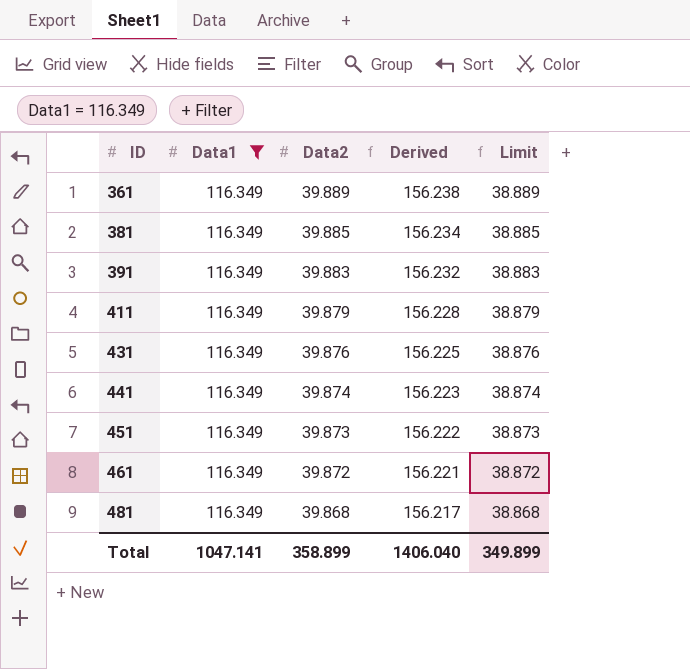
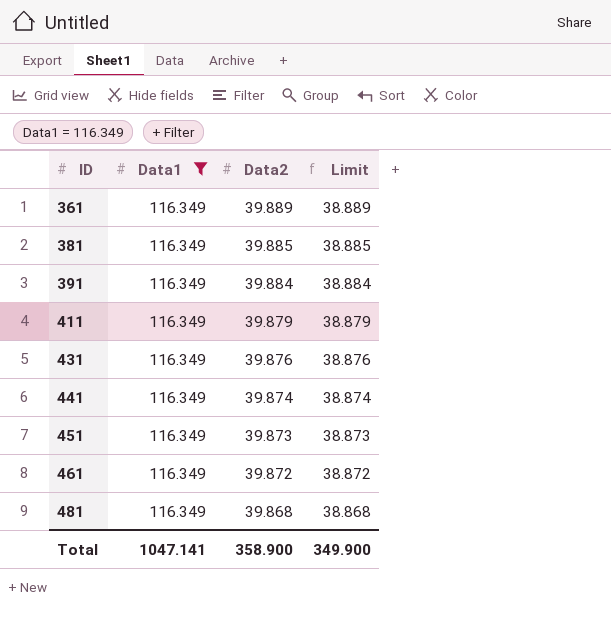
column Derived | formula: [Data1] + [Data2] -> none
391 | Data2: 39.883 -> 39.884
391 | Limit: 38.883 -> 38.884
Total | Data2: 358.899 -> 358.900
Total | Limit: 349.899 -> 349.900

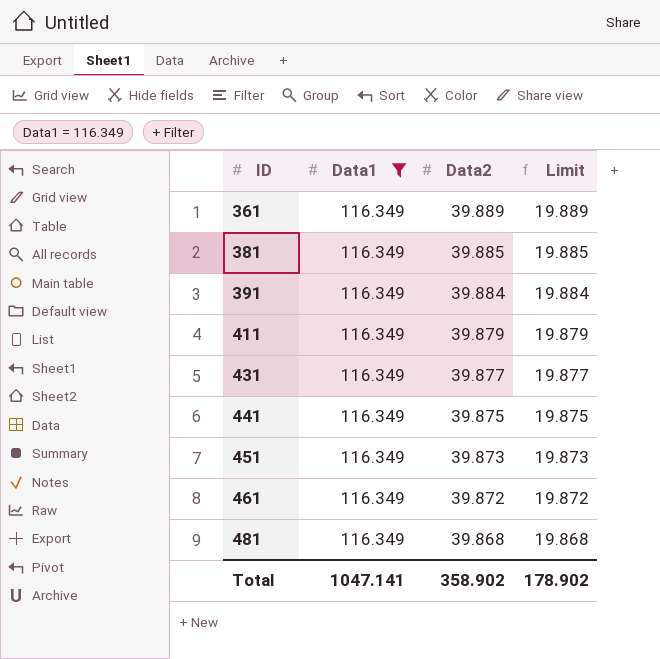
column Limit | formula: [Data2] - 1 -> [Data2] - 20
431 | Data2: 39.876 -> 39.877
441 | Data2: 39.874 -> 39.875
Total | Data2: 358.900 -> 358.902
Total | Limit: 349.900 -> 178.902

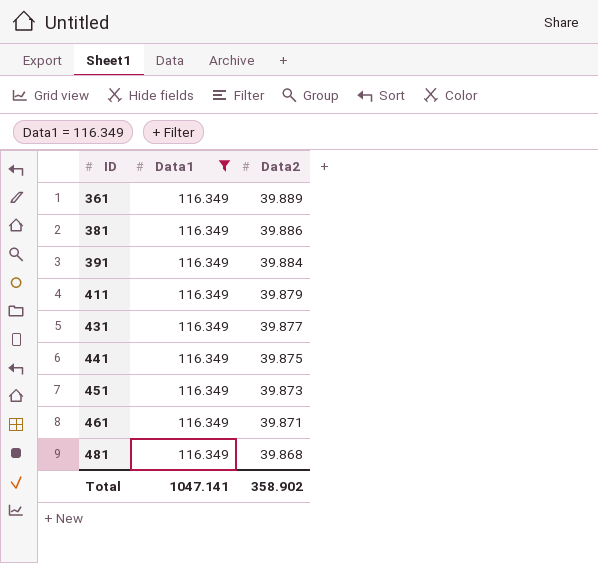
column Limit | formula: [Data2] - 20 -> none
381 | Data2: 39.885 -> 39.886
461 | Data2: 39.872 -> 39.871

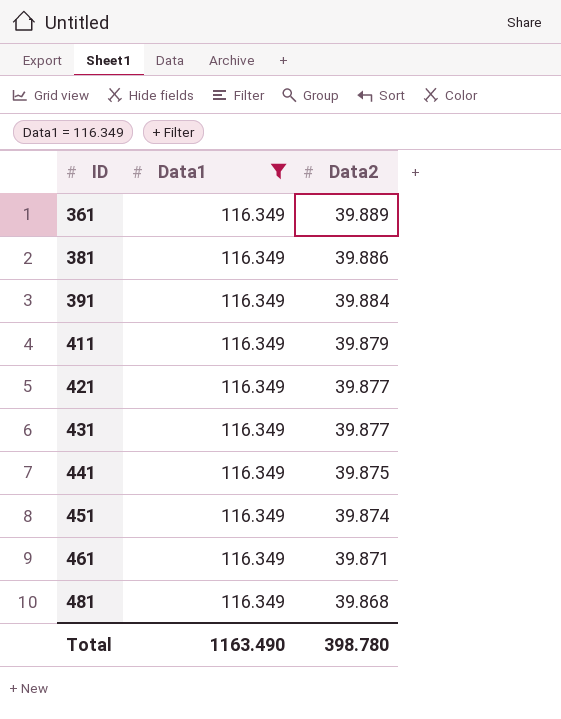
row 421: none -> 116.349 | 39.877
451 | Data2: 39.873 -> 39.874
Total | Data1: 1047.141 -> 1163.490
Total | Data2: 358.902 -> 398.780

